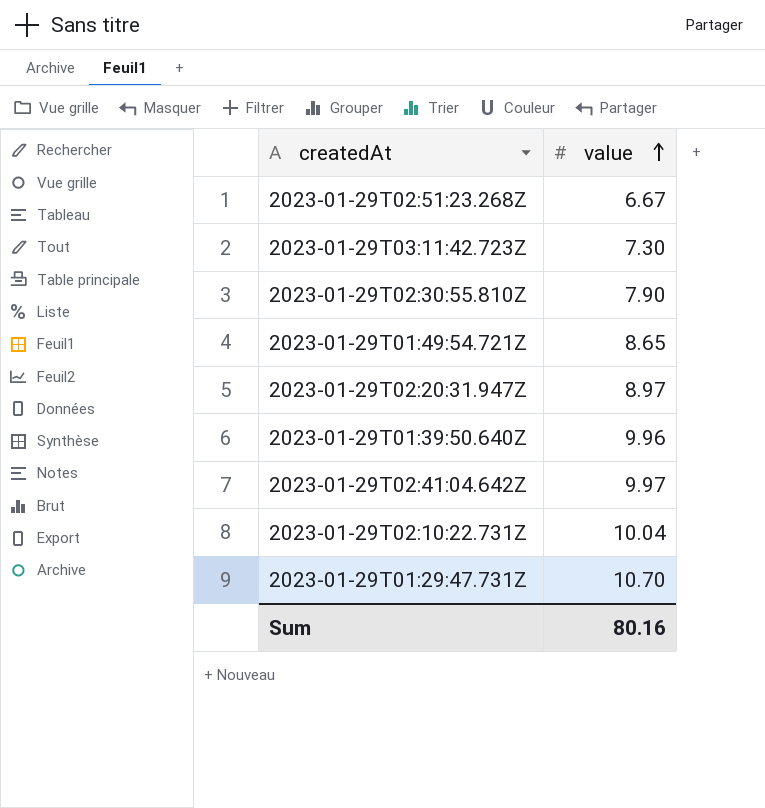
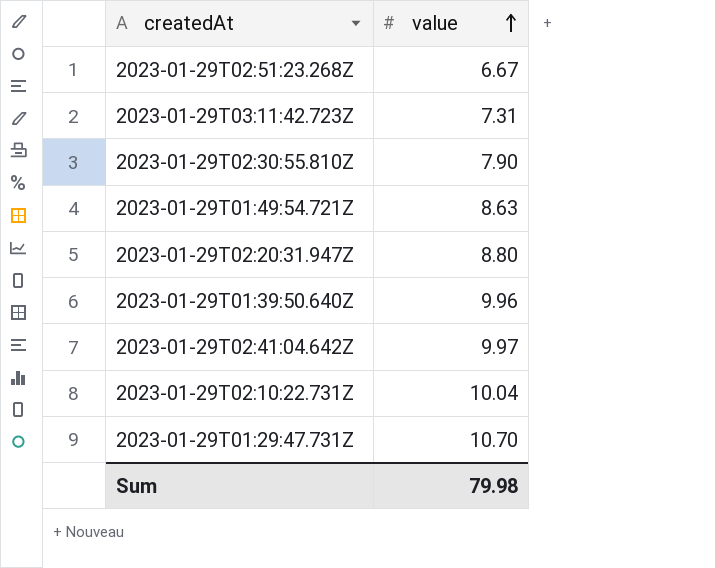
2023-01-29T03:11:42.723Z | value: 7.30 -> 7.31
2023-01-29T01:49:54.721Z | value: 8.65 -> 8.63
2023-01-29T02:20:31.947Z | value: 8.97 -> 8.80
Sum | value: 80.16 -> 79.98

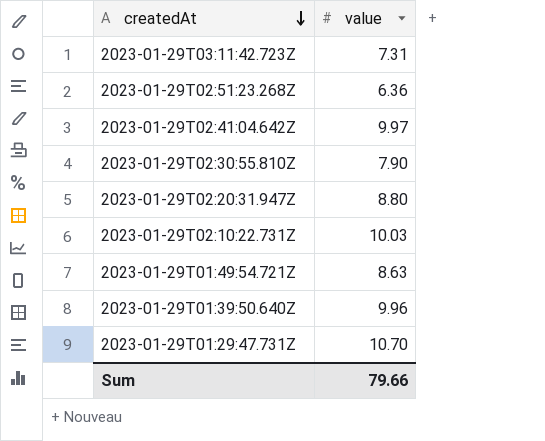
row order: value ascending -> createdAt descending
2023-01-29T02:51:23.268Z | value: 6.67 -> 6.36
2023-01-29T02:10:22.731Z | value: 10.04 -> 10.03
Sum | value: 79.98 -> 79.66

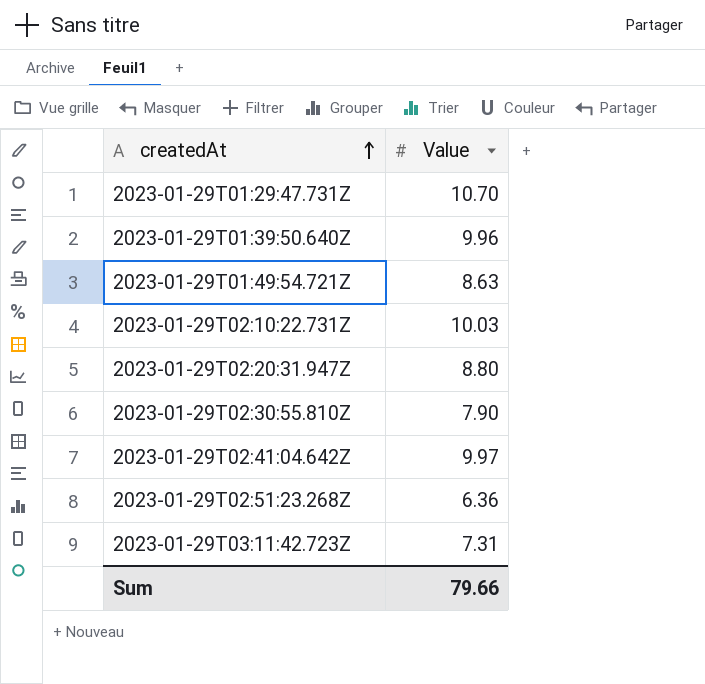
row order: createdAt descending -> createdAt ascending
column name: value -> Value

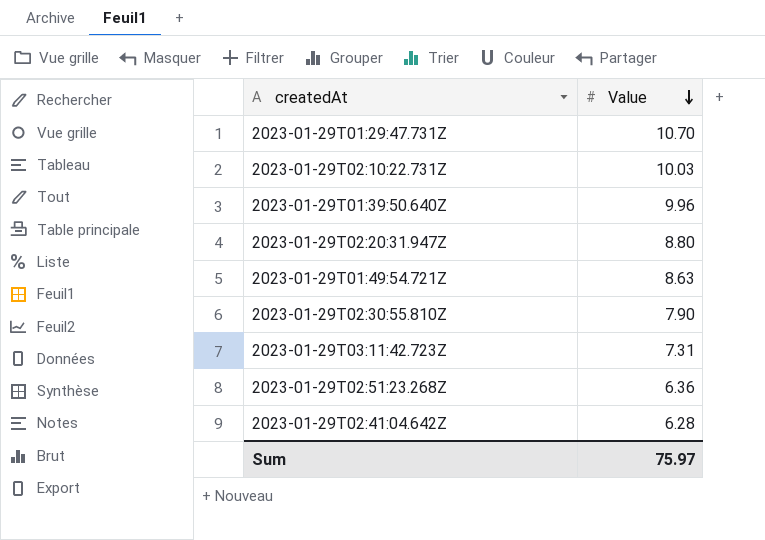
row order: createdAt ascending -> Value descending
2023-01-29T02:41:04.642Z | Value: 9.97 -> 6.28
Sum | Value: 79.66 -> 75.97

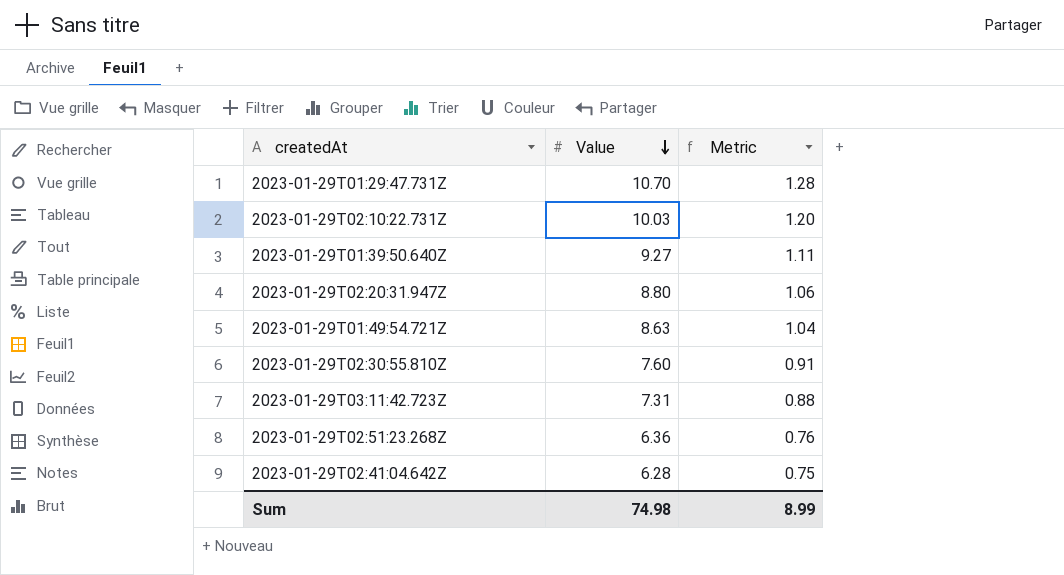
column Metric | formula: none -> [Value] * 0.12
2023-01-29T01:39:50.640Z | Value: 9.96 -> 9.27
2023-01-29T02:30:55.810Z | Value: 7.90 -> 7.60
Sum | Value: 75.97 -> 74.98

